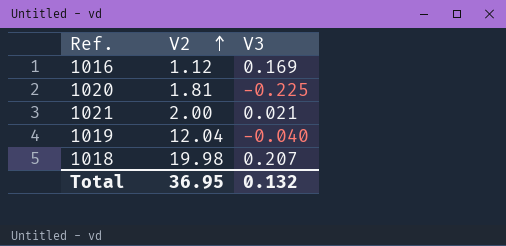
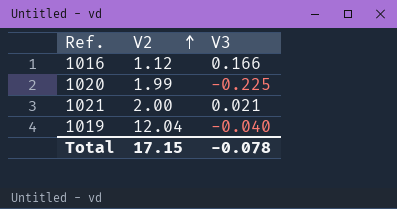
row 1018: 19.98 | 0.207 -> none
1016 | V3: 0.169 -> 0.166
1020 | V2: 1.81 -> 1.99
Total | V2: 36.95 -> 17.15
Total | V3: 0.132 -> -0.078

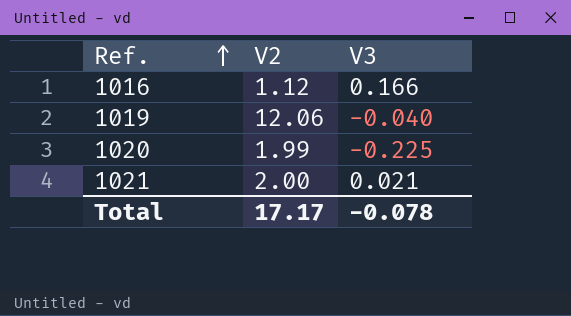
row order: V2 ascending -> Ref. ascending
1019 | V2: 12.04 -> 12.06
Total | V2: 17.15 -> 17.17

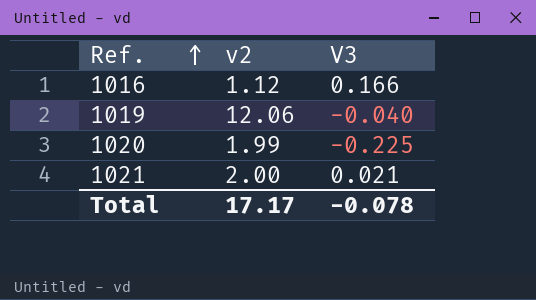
column name: V2 -> v2

